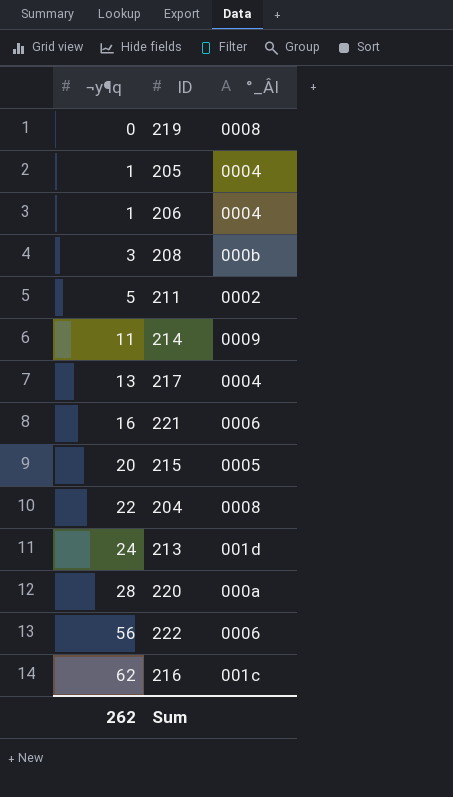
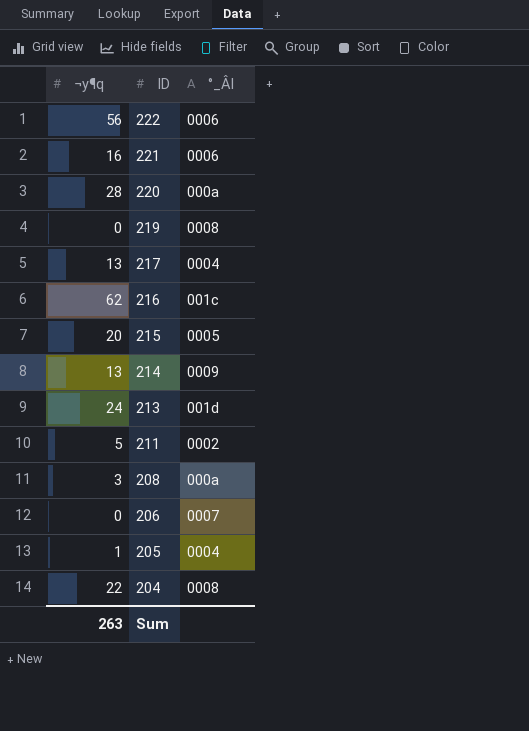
row order: ¬y¶q ascending -> ID descending
214 | ¬y¶q: 11 -> 13
208 | °_ÂI: 000b -> 000a
206 | ¬y¶q: 1 -> 0
206 | °_ÂI: 0004 -> 0007
Sum | ¬y¶q: 262 -> 263

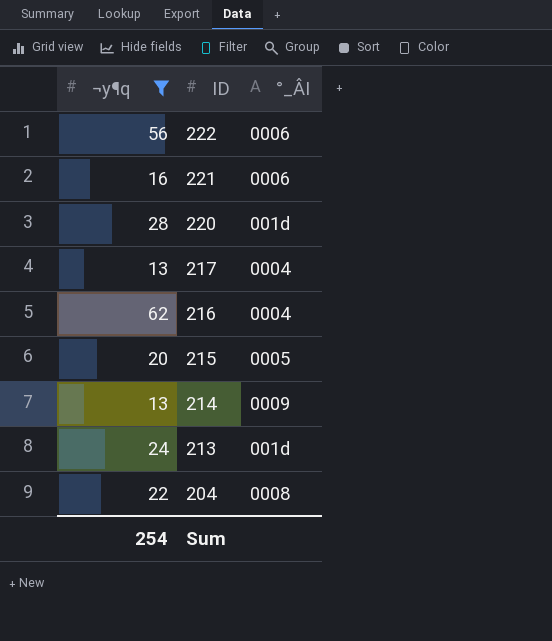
filter: none -> ¬y¶q >= 13
220 | °_ÂI: 000a -> 001d
216 | °_ÂI: 001c -> 0004
Sum | ¬y¶q: 263 -> 254

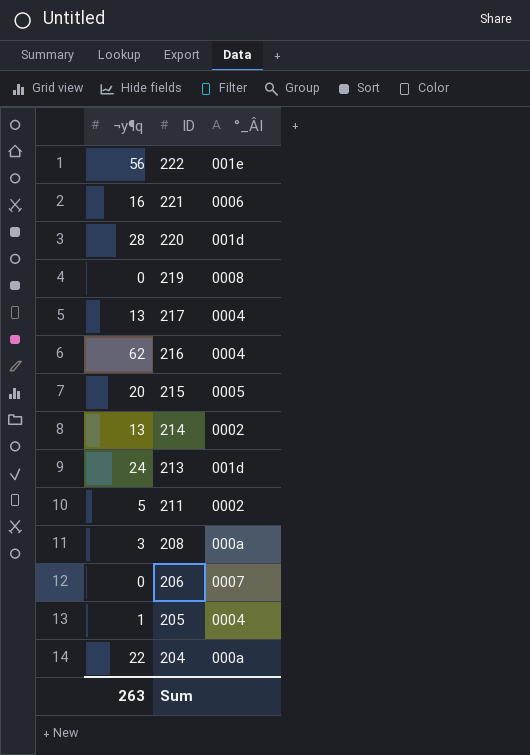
filter: ¬y¶q >= 13 -> none
222 | °_ÂI: 0006 -> 001e
214 | °_ÂI: 0009 -> 0002
204 | °_ÂI: 0008 -> 000a
Sum | ¬y¶q: 254 -> 263

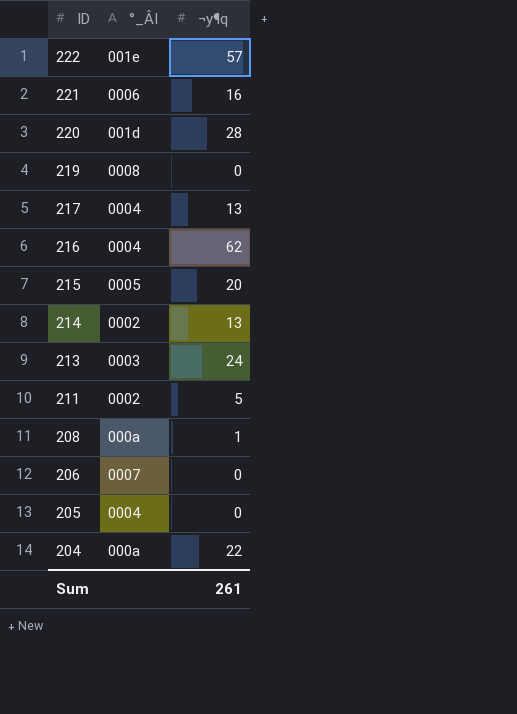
column ¬y¶q | position: 1 -> 3
222 | ¬y¶q: 56 -> 57
213 | °_ÂI: 001d -> 0003
208 | ¬y¶q: 3 -> 1
205 | ¬y¶q: 1 -> 0
Sum | ¬y¶q: 263 -> 261

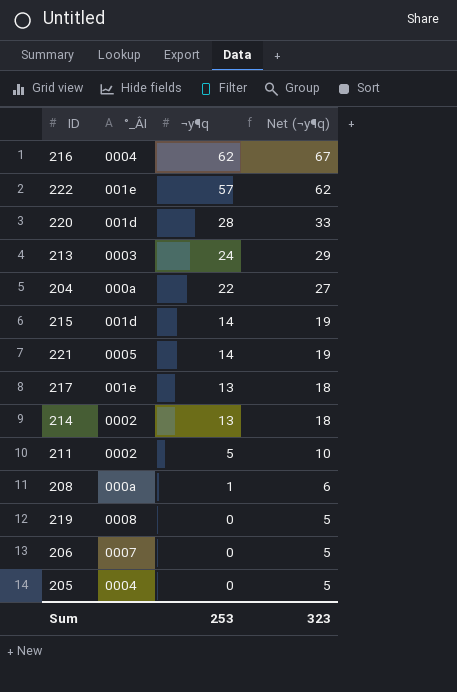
row order: ID descending -> ¬y¶q descending
column Net (¬y¶q) | formula: none -> [¬y¶q] + 5
215 | °_ÂI: 0005 -> 001d
215 | ¬y¶q: 20 -> 14
221 | °_ÂI: 0006 -> 0005
221 | ¬y¶q: 16 -> 14
217 | °_ÂI: 0004 -> 001e
Sum | ¬y¶q: 261 -> 253

